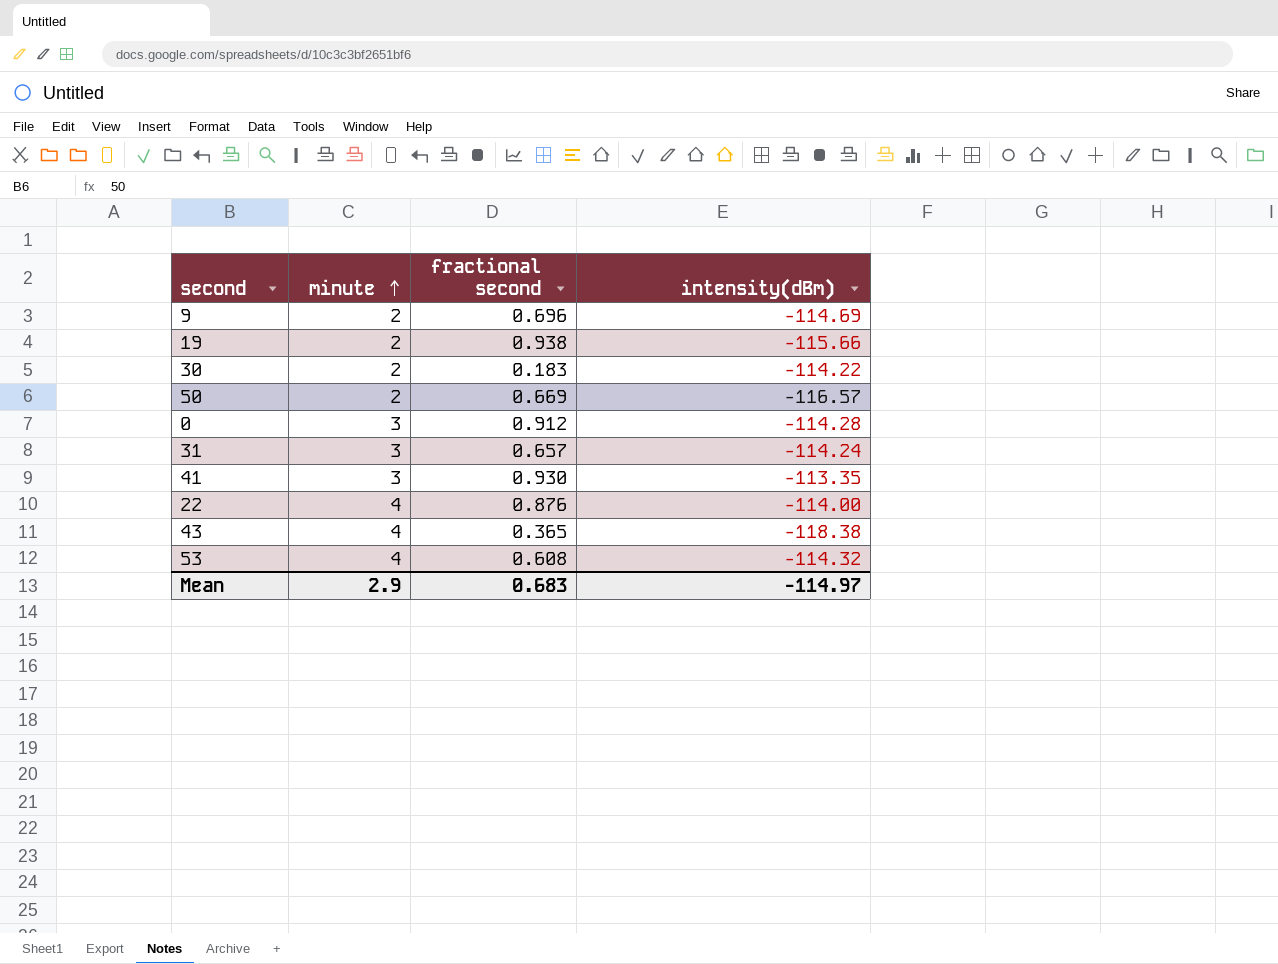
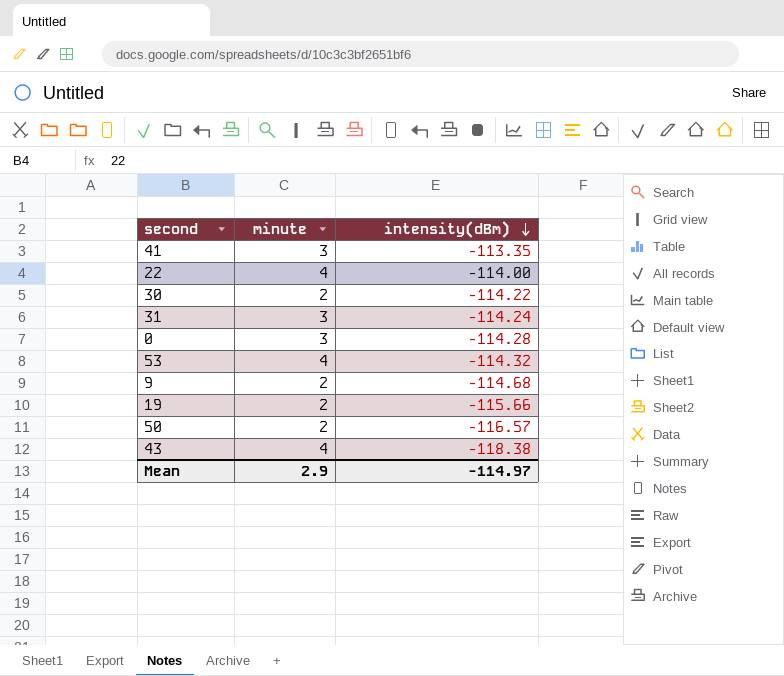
row order: minute ascending -> intensity(dBm) descending
column fractional second | position: 3 -> none
9 | intensity(dBm): -114.69 -> -114.68

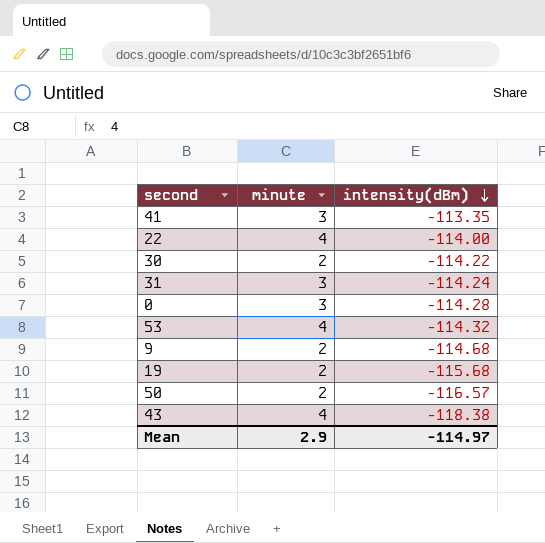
19 | intensity(dBm): -115.66 -> -115.68

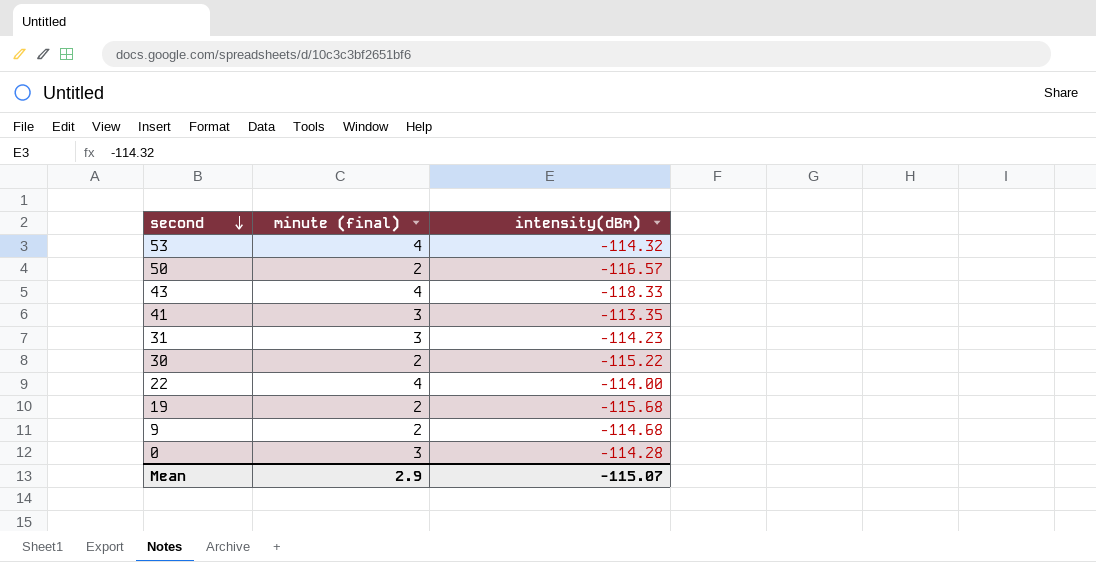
row order: intensity(dBm) descending -> second descending
column name: minute -> minute (final)
43 | intensity(dBm): -118.38 -> -118.33
31 | intensity(dBm): -114.24 -> -114.23
30 | intensity(dBm): -114.22 -> -115.22
Mean | intensity(dBm): -114.97 -> -115.07

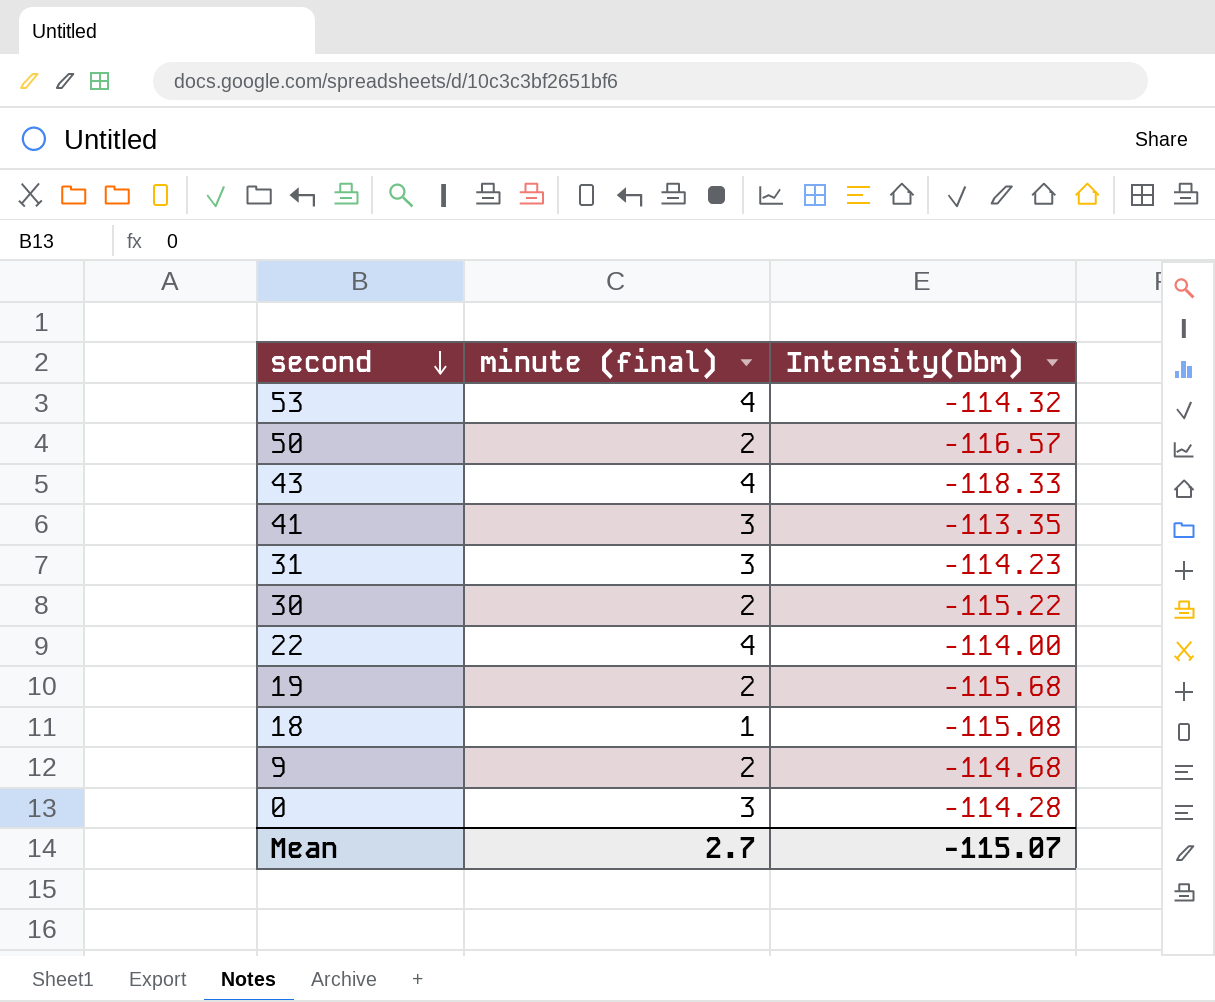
column name: intensity(dBm) -> Intensity(Dbm)
row 18: none -> 1 | -115.08
Mean | minute (final): 2.9 -> 2.7

